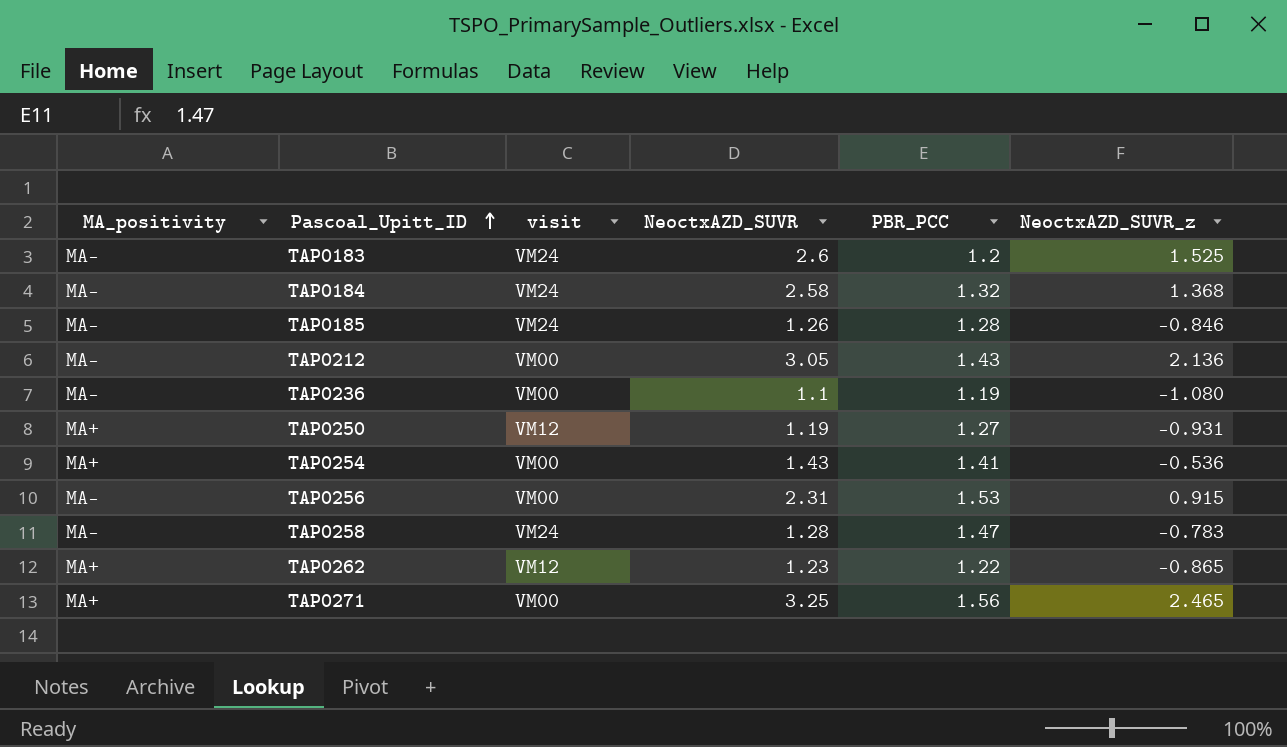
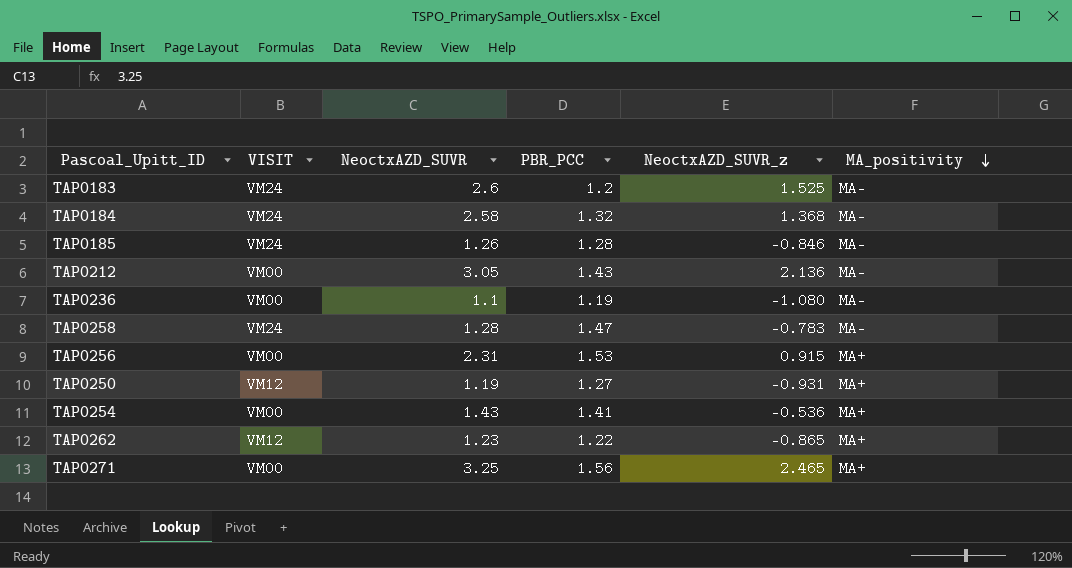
row order: Pascoal_Upitt_ID ascending -> MA_positivity descending
column name: visit -> VISIT
column MA_positivity | position: 1 -> 6
TAP0256 | MA_positivity: MA- -> MA+

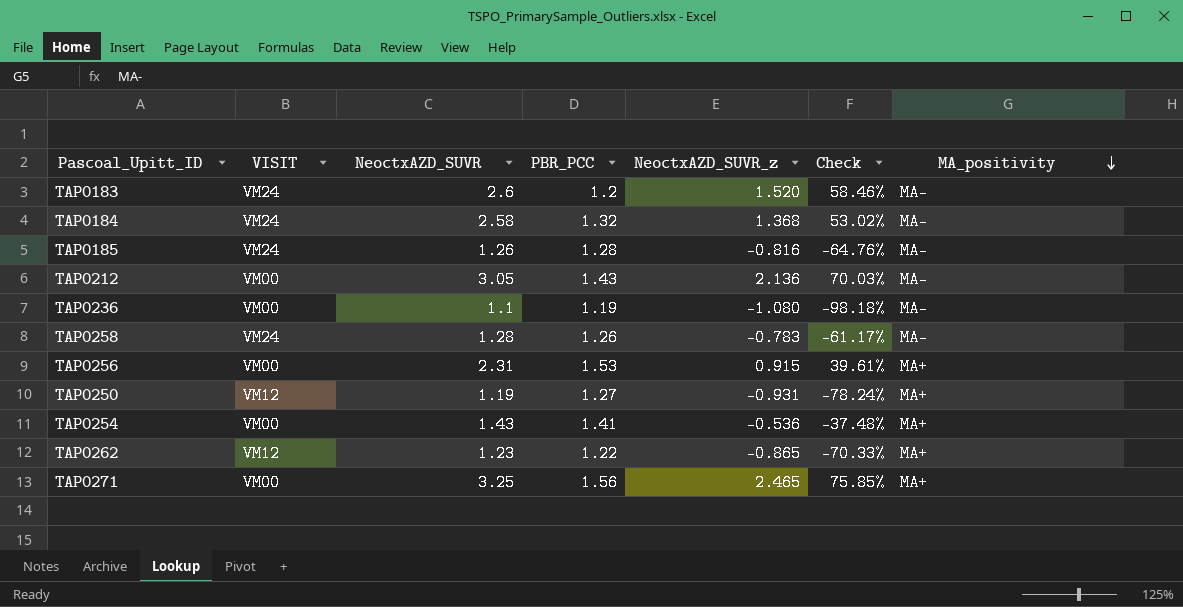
column Check | formula: none -> [NeoctxAZD_SUVR_z] / [NeoctxAZD_SUVR]
TAP0183 | NeoctxAZD_SUVR_z: 1.525 -> 1.520
TAP0185 | NeoctxAZD_SUVR_z: -0.846 -> -0.816
TAP0258 | PBR_PCC: 1.47 -> 1.26

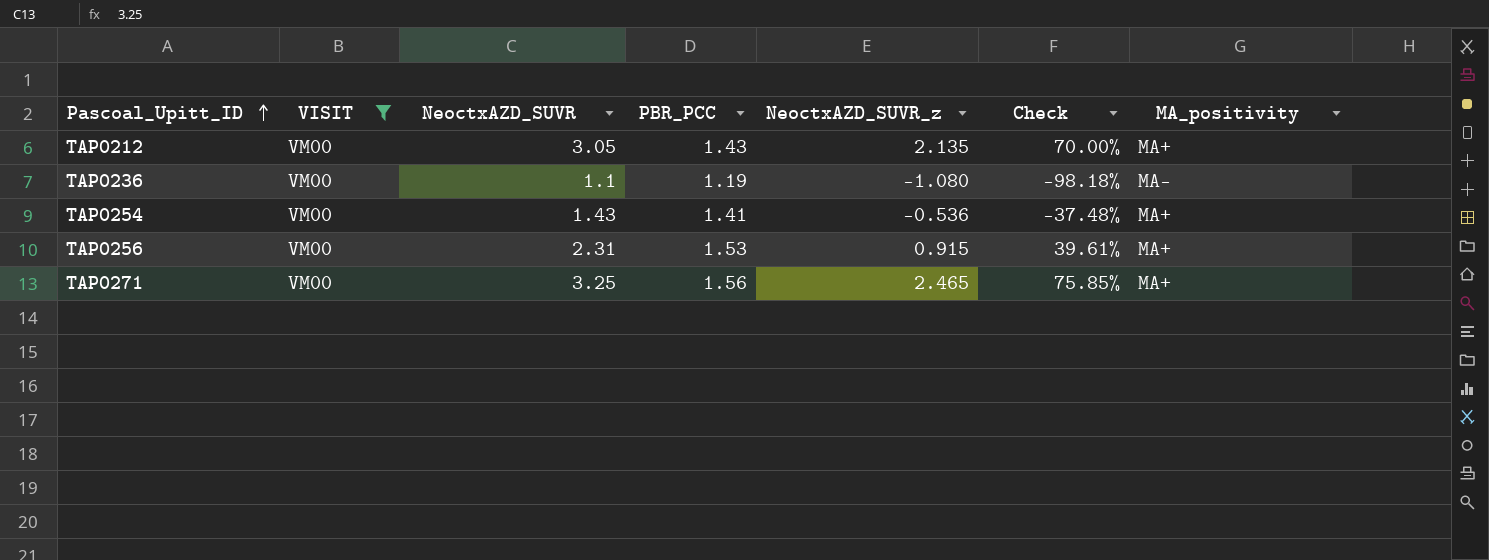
filter: none -> VISIT = VM00
row order: MA_positivity descending -> Pascoal_Upitt_ID ascending
TAP0212 | NeoctxAZD_SUVR_z: 2.136 -> 2.135
TAP0212 | Check: 70.03% -> 70.00%
TAP0212 | MA_positivity: MA- -> MA+

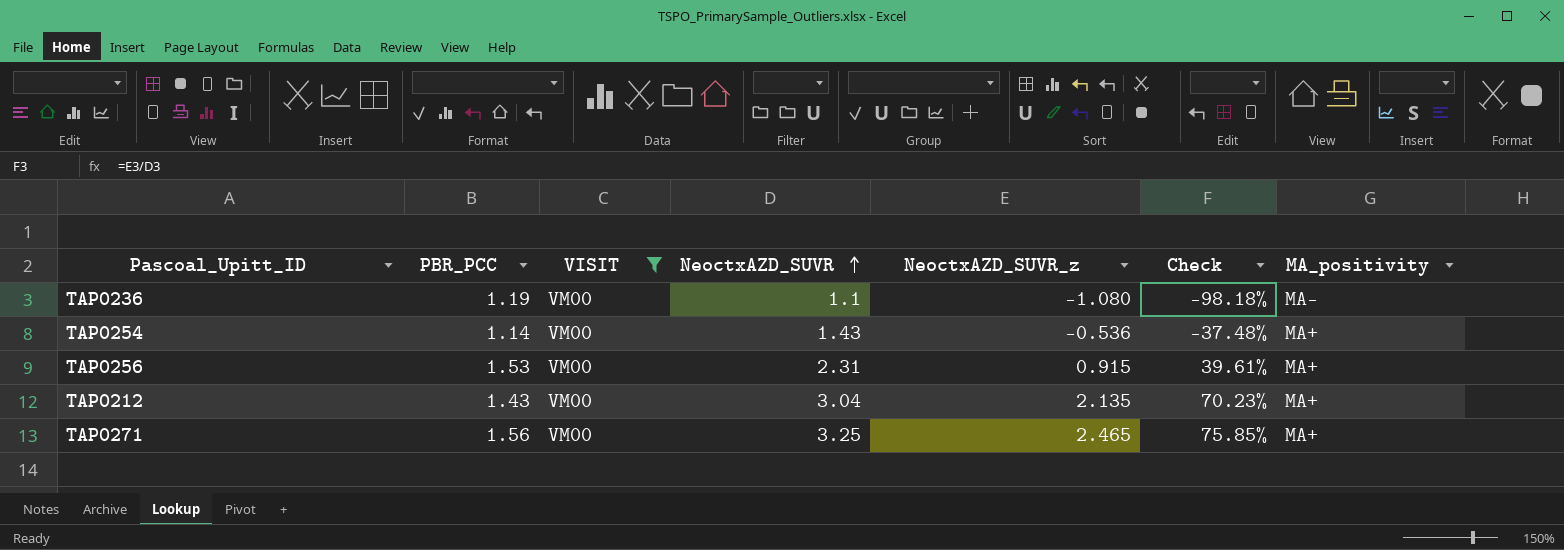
row order: Pascoal_Upitt_ID ascending -> NeoctxAZD_SUVR ascending
column PBR_PCC | position: 4 -> 2
TAP0254 | PBR_PCC: 1.41 -> 1.14
TAP0212 | NeoctxAZD_SUVR: 3.05 -> 3.04
TAP0212 | Check: 70.00% -> 70.23%

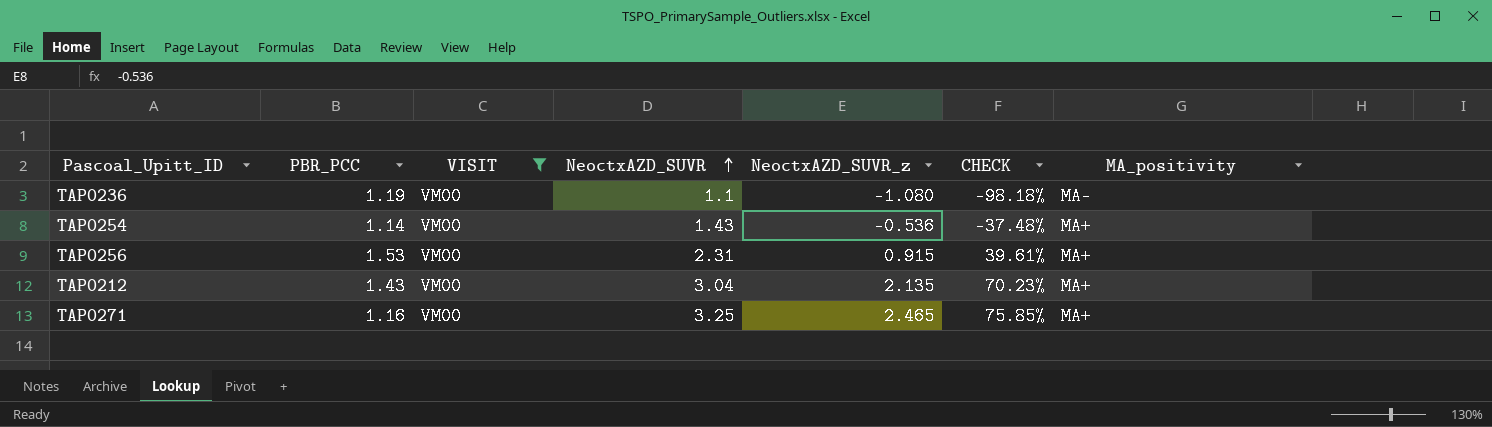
column name: Check -> CHECK
TAP0271 | PBR_PCC: 1.56 -> 1.16

